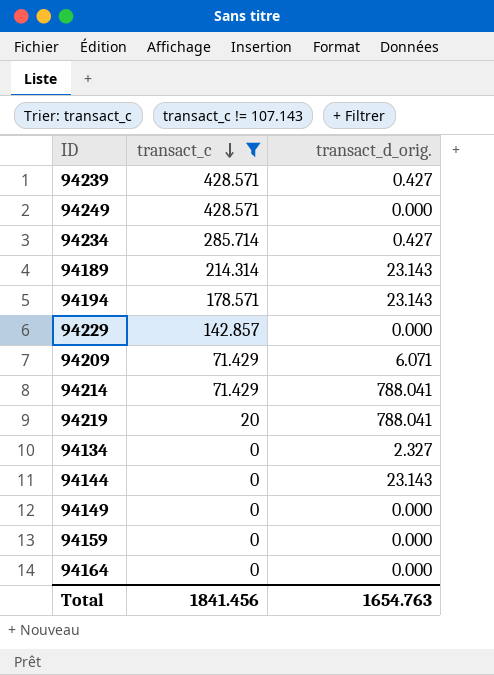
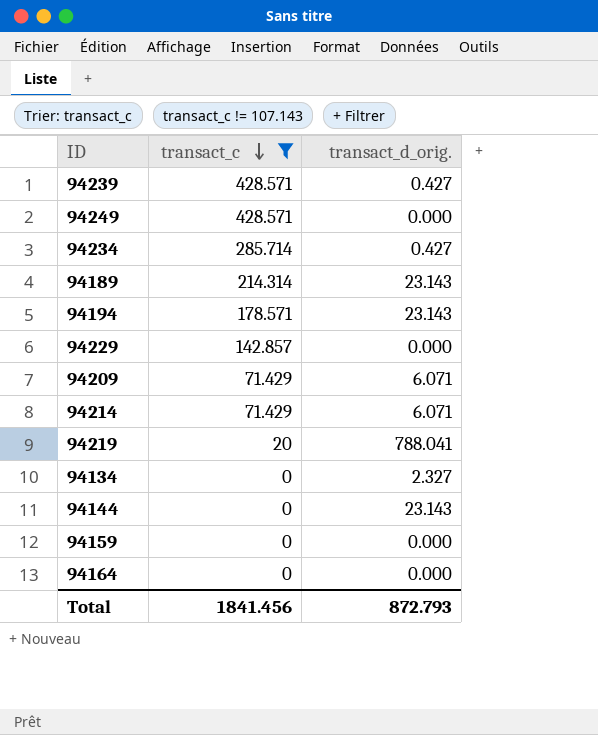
row 94149: 0 | 0.000 -> none
94214 | transact_d_orig.: 788.041 -> 6.071
Total | transact_d_orig.: 1654.763 -> 872.793

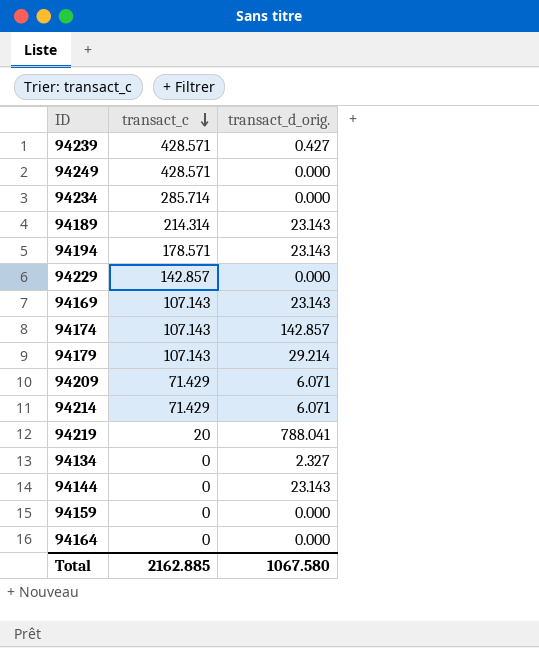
filter: transact_c != 107.143 -> none
94234 | transact_d_orig.: 0.427 -> 0.000
Total | transact_c: 1841.456 -> 2162.885
Total | transact_d_orig.: 872.793 -> 1067.580

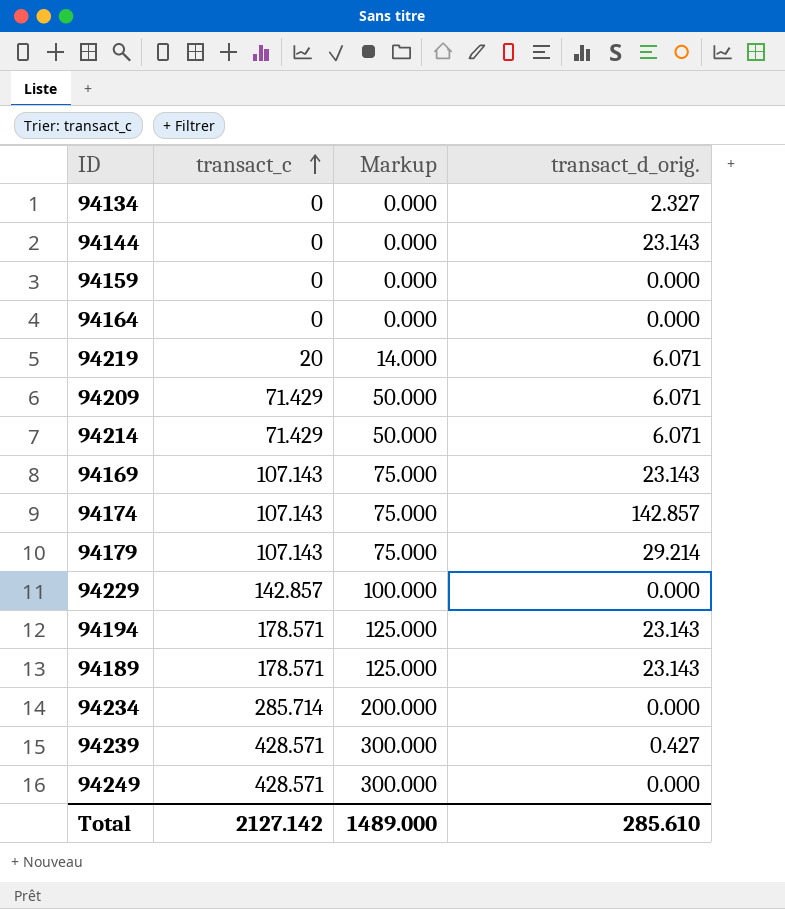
row order: transact_c descending -> transact_c ascending
column Markup | formula: none -> [transact_c] * 0.7
94219 | transact_d_orig.: 788.041 -> 6.071
94189 | transact_c: 214.314 -> 178.571
Total | transact_c: 2162.885 -> 2127.142
Total | transact_d_orig.: 1067.580 -> 285.610

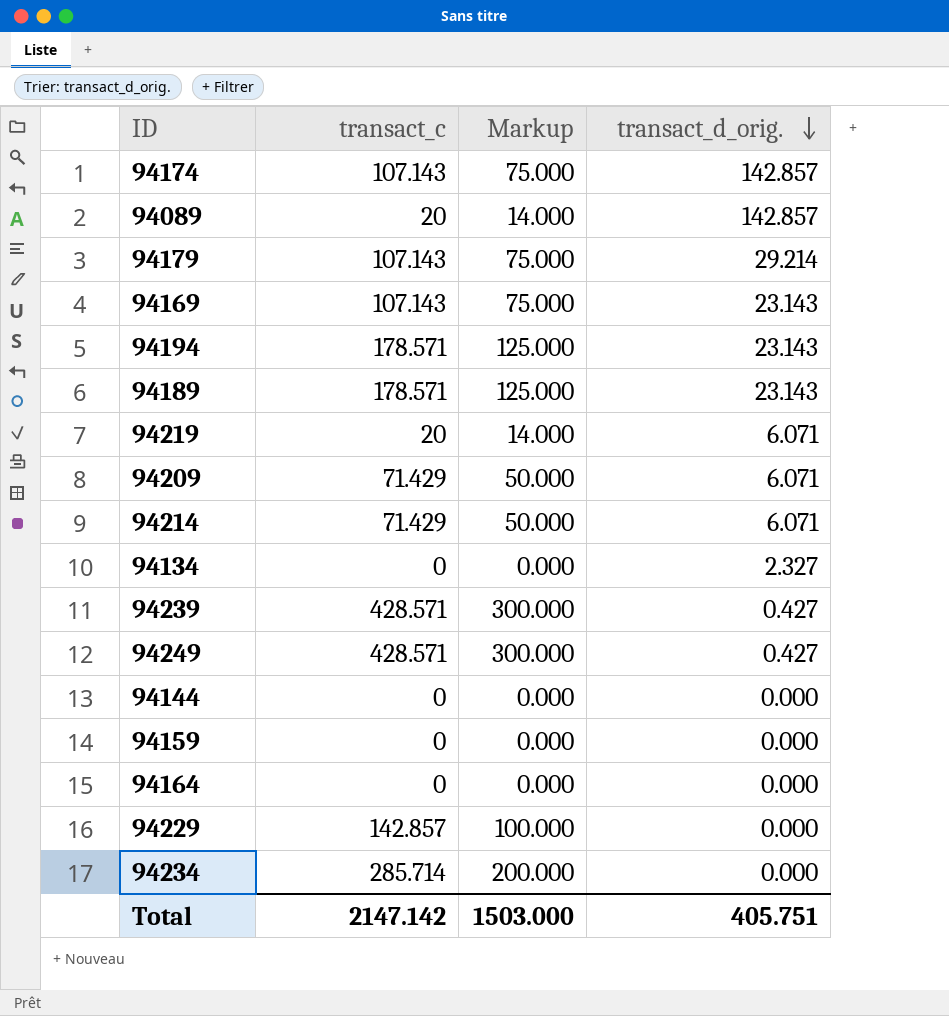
row order: transact_c ascending -> transact_d_orig. descending
row 94089: none -> 20 | 14.000 | 142.857
94249 | transact_d_orig.: 0.000 -> 0.427
94144 | transact_d_orig.: 23.143 -> 0.000
Total | transact_c: 2127.142 -> 2147.142
Total | Markup: 1489.000 -> 1503.000
Total | transact_d_orig.: 285.610 -> 405.751

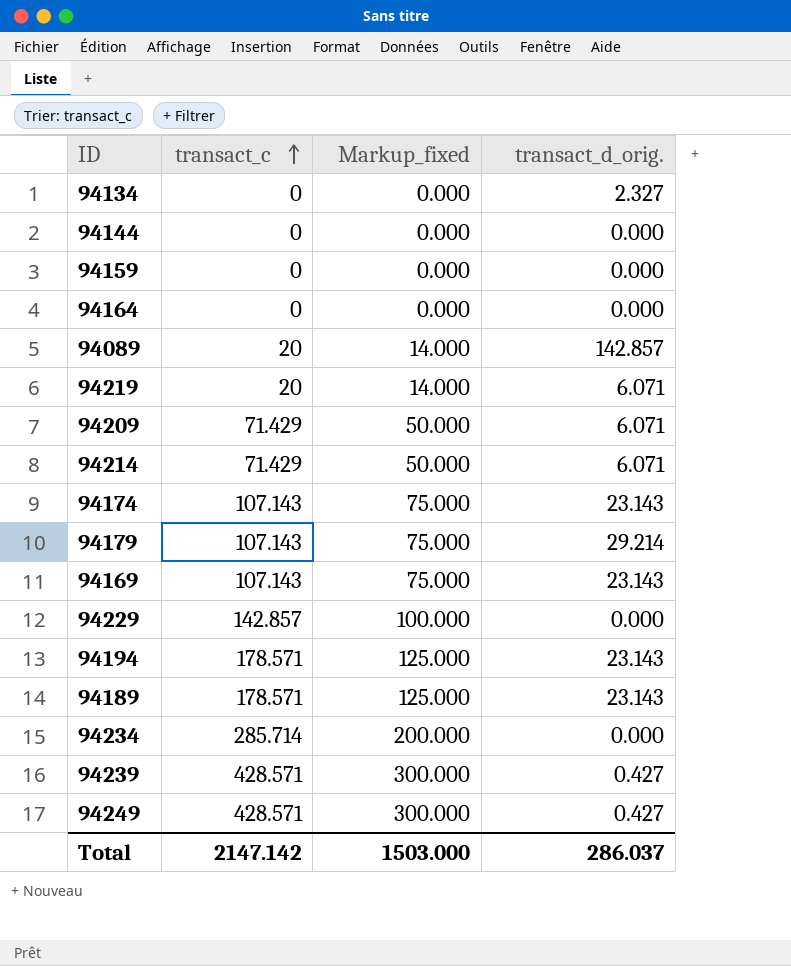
row order: transact_d_orig. descending -> transact_c ascending
column name: Markup -> Markup_fixed
94174 | transact_d_orig.: 142.857 -> 23.143
Total | transact_d_orig.: 405.751 -> 286.037

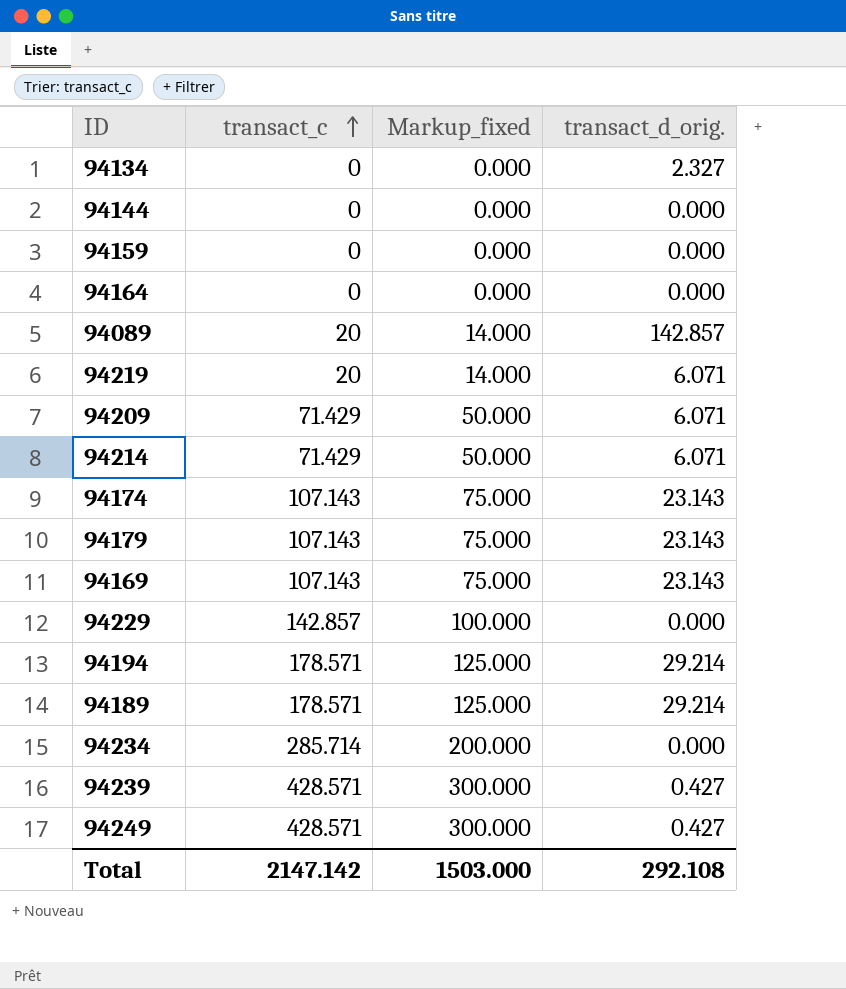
94179 | transact_d_orig.: 29.214 -> 23.143
94194 | transact_d_orig.: 23.143 -> 29.214
94189 | transact_d_orig.: 23.143 -> 29.214
Total | transact_d_orig.: 286.037 -> 292.108

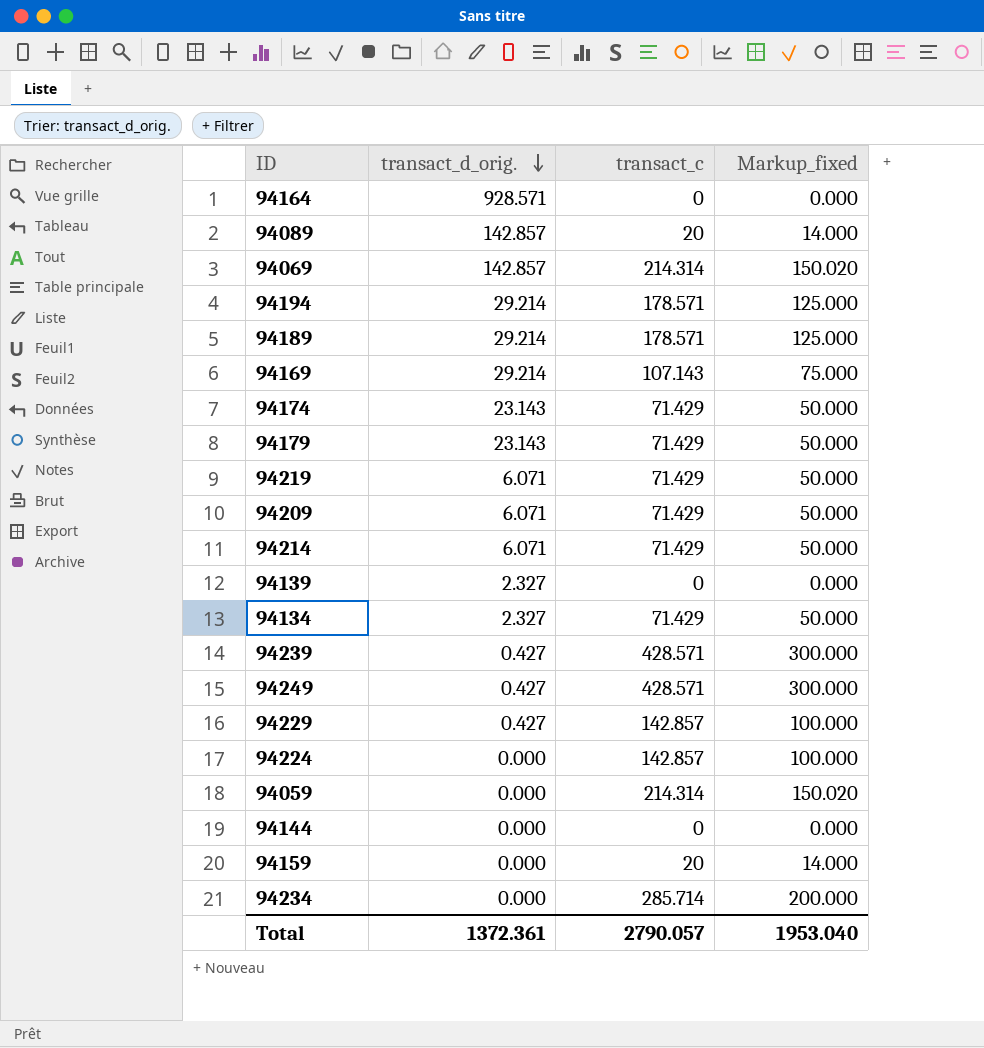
row order: transact_c ascending -> transact_d_orig. descending
column transact_d_orig. | position: 4 -> 2
94164 | transact_d_orig.: 0.000 -> 928.571
row 94069: none -> 142.857 | 214.314 | 150.020
94169 | transact_d_orig.: 23.143 -> 29.214
94174 | transact_c: 107.143 -> 71.429
94174 | Markup_fixed: 75.000 -> 50.000
94179 | transact_c: 107.143 -> 71.429
94179 | Markup_fixed: 75.000 -> 50.000
94219 | transact_c: 20 -> 71.429
94219 | Markup_fixed: 14.000 -> 50.000
row 94139: none -> 2.327 | 0 | 0.000
94134 | transact_c: 0 -> 71.429
94134 | Markup_fixed: 0.000 -> 50.000
94229 | transact_d_orig.: 0.000 -> 0.427
row 94224: none -> 0.000 | 142.857 | 100.000
row 94059: none -> 0.000 | 214.314 | 150.020
94159 | transact_c: 0 -> 20
94159 | Markup_fixed: 0.000 -> 14.000
Total | transact_d_orig.: 292.108 -> 1372.361
Total | transact_c: 2147.142 -> 2790.057
Total | Markup_fixed: 1503.000 -> 1953.040

